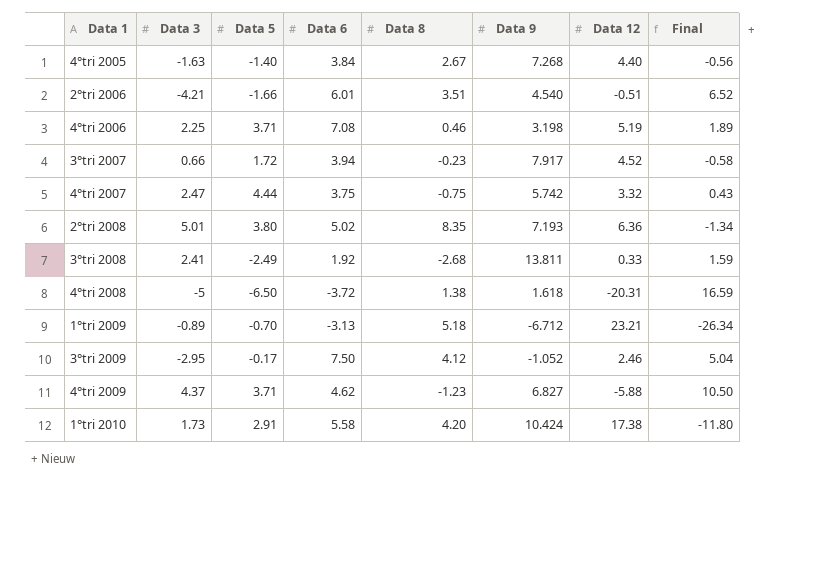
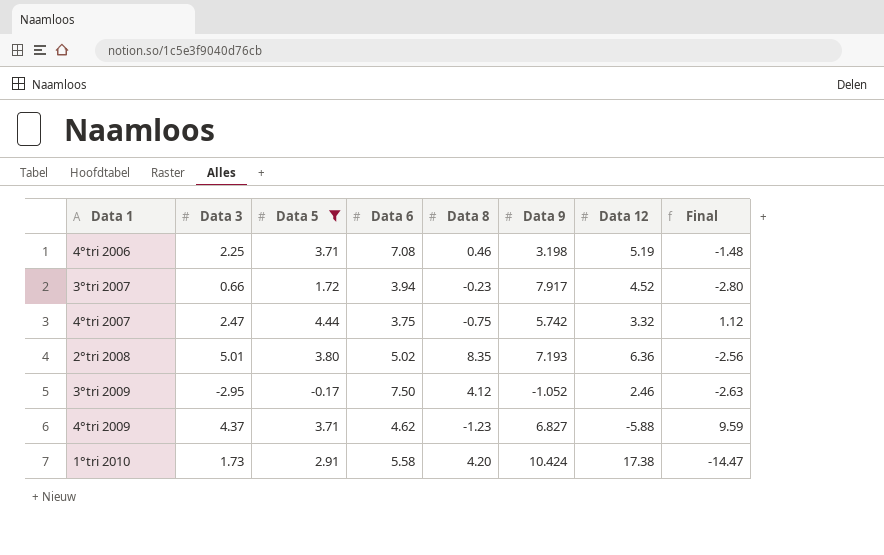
filter: none -> Data 5 >= -0.17
column Final | formula: [Data 6] - [Data 12] -> [Data 5] - [Data 12]

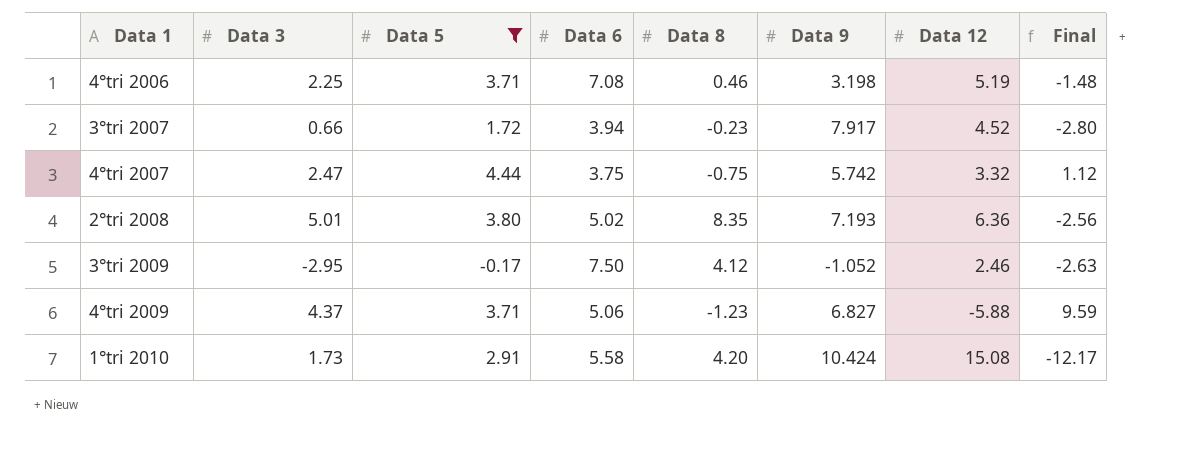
4°tri 2009 | Data 6: 4.62 -> 5.06
1°tri 2010 | Data 12: 17.38 -> 15.08
1°tri 2010 | Final: -14.47 -> -12.17

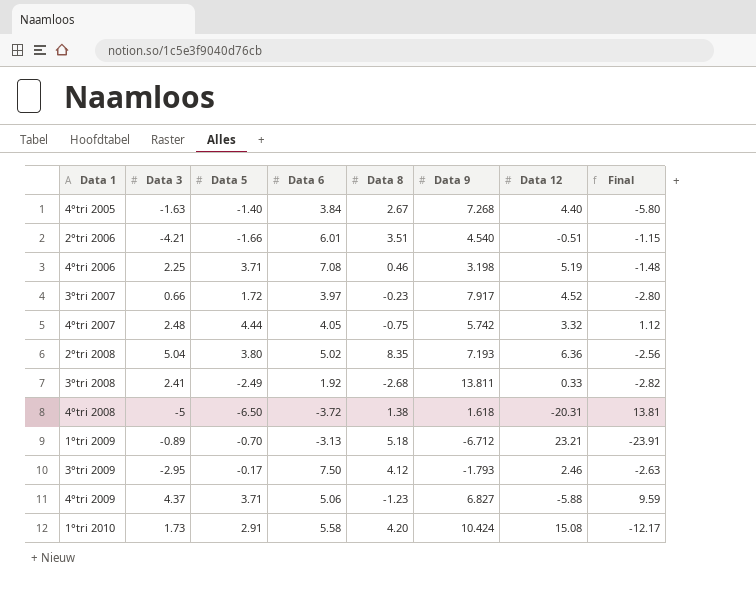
filter: Data 5 >= -0.17 -> none
3°tri 2007 | Data 6: 3.94 -> 3.97
4°tri 2007 | Data 3: 2.47 -> 2.48
4°tri 2007 | Data 6: 3.75 -> 4.05
2°tri 2008 | Data 3: 5.01 -> 5.04
3°tri 2009 | Data 9: -1.052 -> -1.793

